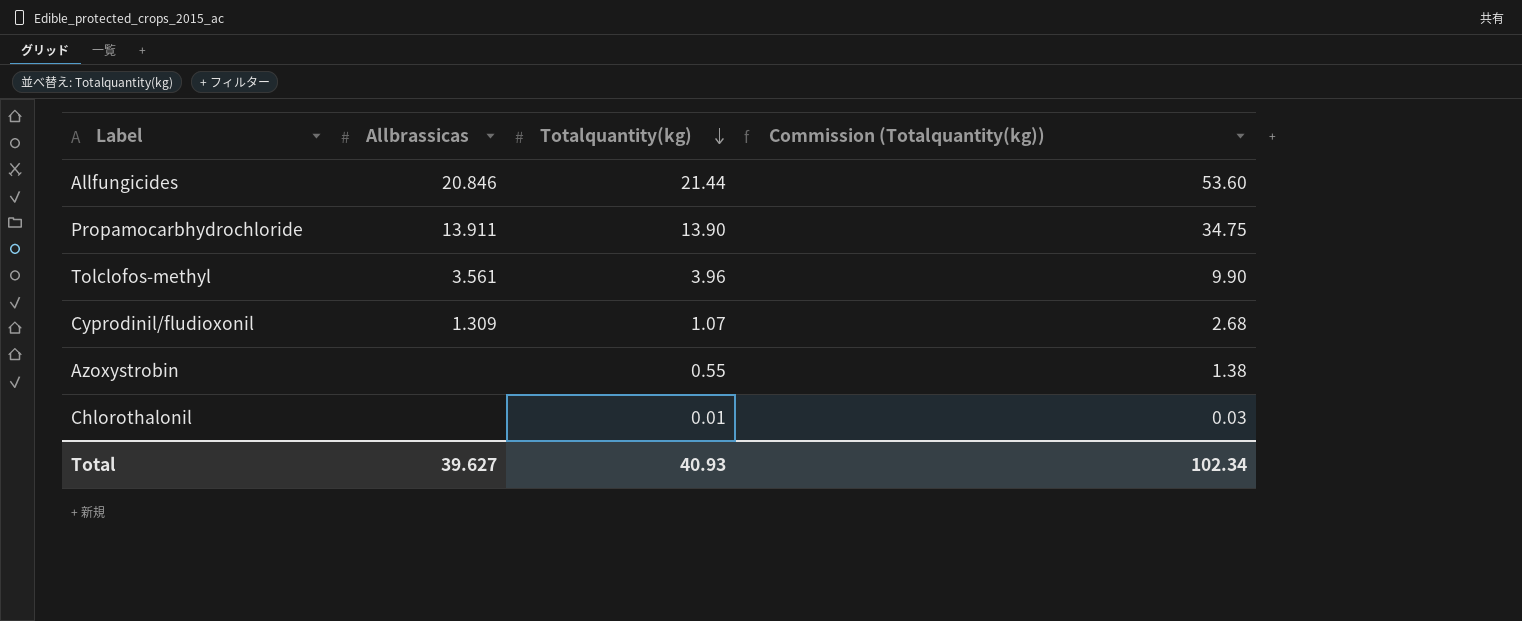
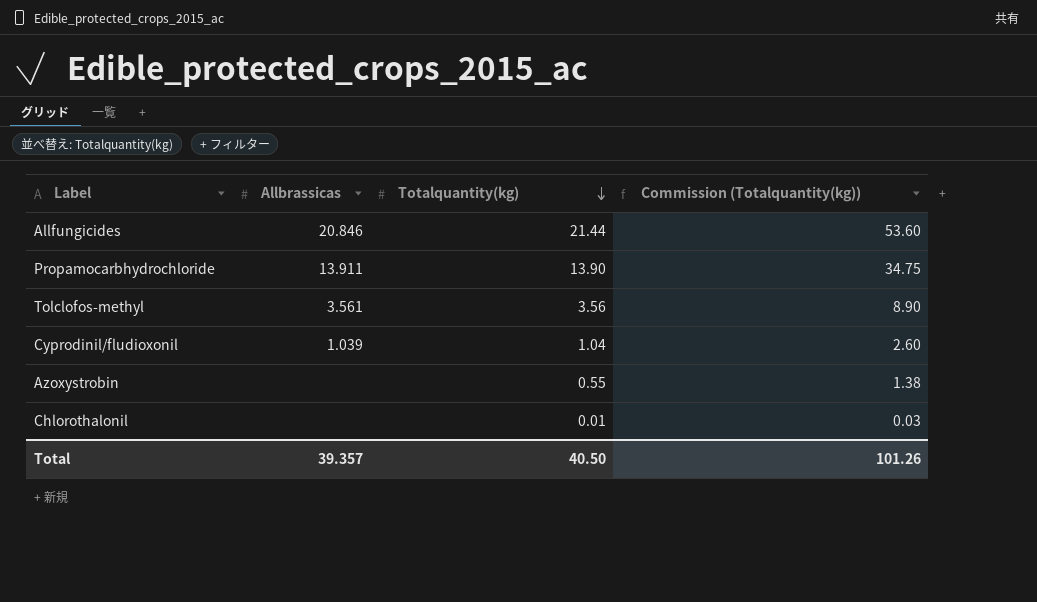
Tolclofos-methyl | Totalquantity(kg): 3.96 -> 3.56
Tolclofos-methyl | Commission (Totalquantity(kg)): 9.90 -> 8.90
Cyprodinil/fludioxonil | Allbrassicas: 1.309 -> 1.039
Cyprodinil/fludioxonil | Totalquantity(kg): 1.07 -> 1.04
Cyprodinil/fludioxonil | Commission (Totalquantity(kg)): 2.68 -> 2.60
Total | Allbrassicas: 39.627 -> 39.357
Total | Totalquantity(kg): 40.93 -> 40.50
Total | Commission (Totalquantity(kg)): 102.34 -> 101.26

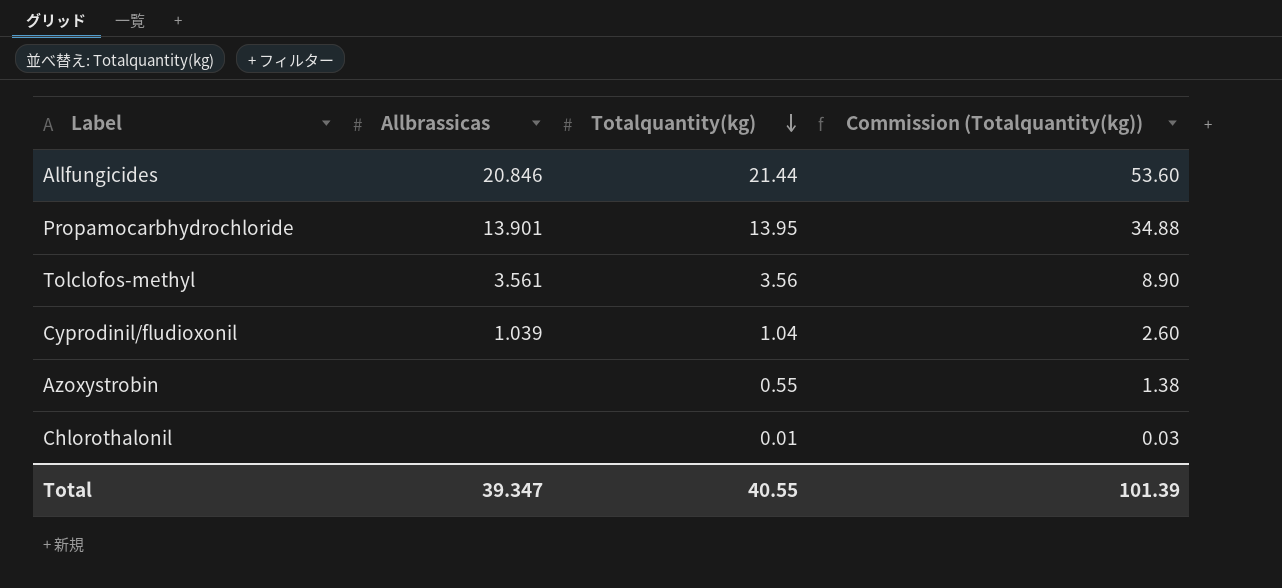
Propamocarbhydrochloride | Allbrassicas: 13.911 -> 13.901
Propamocarbhydrochloride | Totalquantity(kg): 13.90 -> 13.95
Propamocarbhydrochloride | Commission (Totalquantity(kg)): 34.75 -> 34.88
Total | Allbrassicas: 39.357 -> 39.347
Total | Totalquantity(kg): 40.50 -> 40.55
Total | Commission (Totalquantity(kg)): 101.26 -> 101.39

